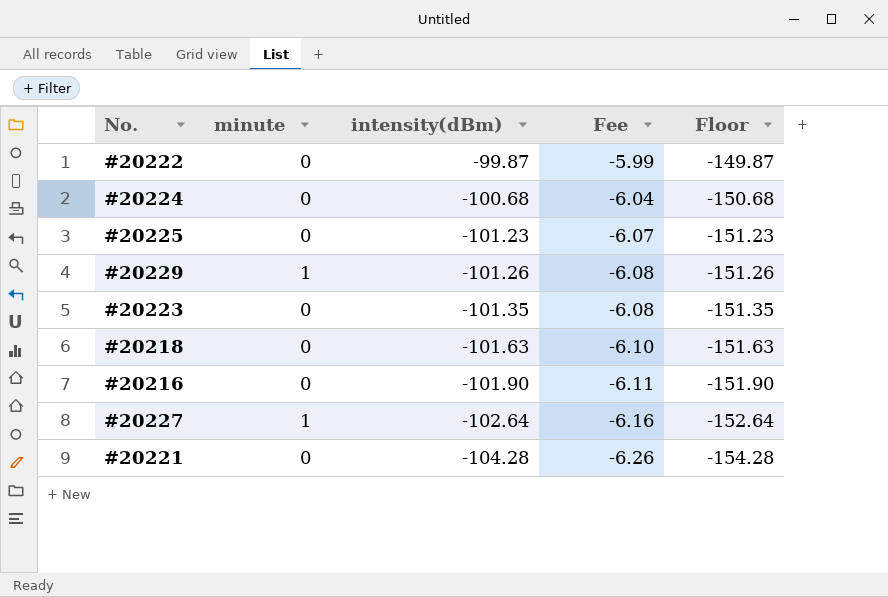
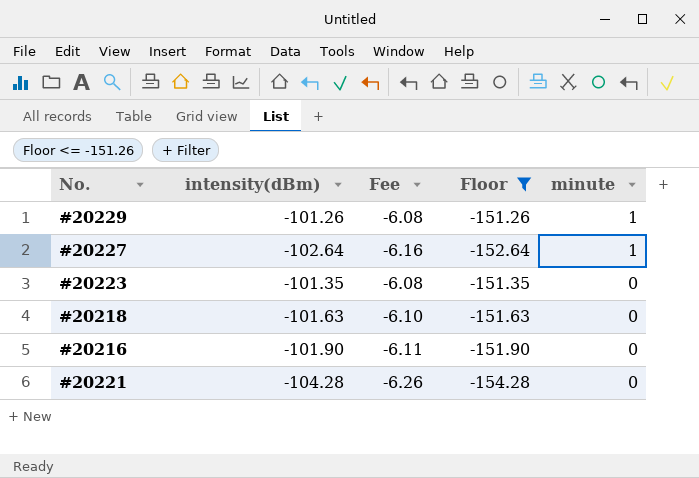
filter: none -> Floor <= -151.26
row order: intensity(dBm) descending -> minute descending
column minute | position: 2 -> 5

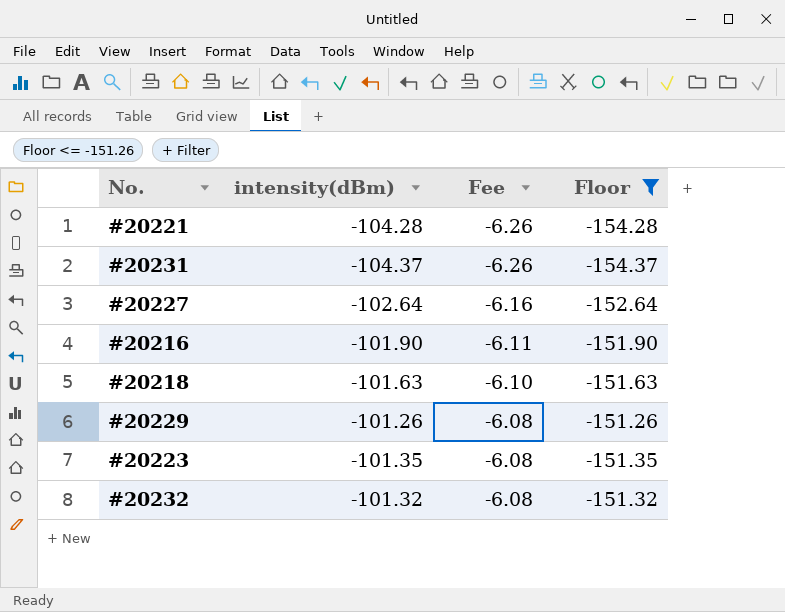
row order: minute descending -> Fee ascending
column minute | position: 5 -> none
row #20231: none -> -104.37 | -6.26 | -154.37
row #20232: none -> -101.32 | -6.08 | -151.32

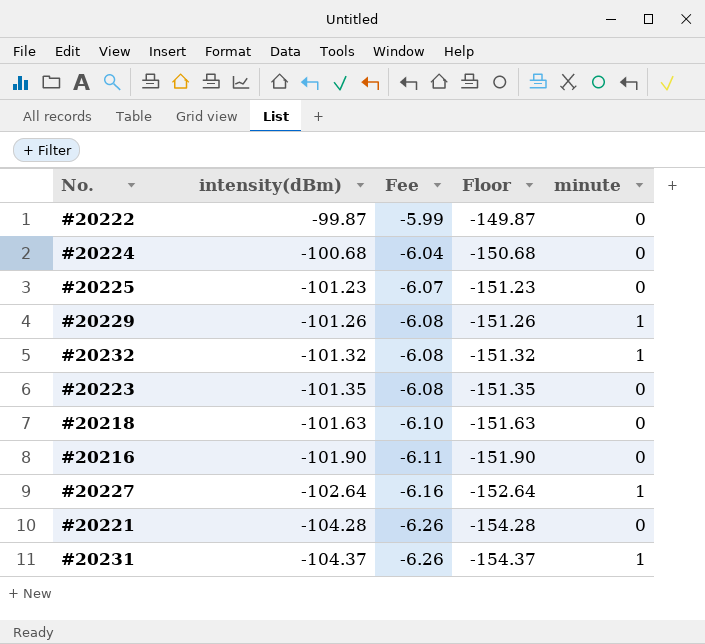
filter: Floor <= -151.26 -> none
row order: Fee ascending -> intensity(dBm) descending
column minute | position: none -> 5

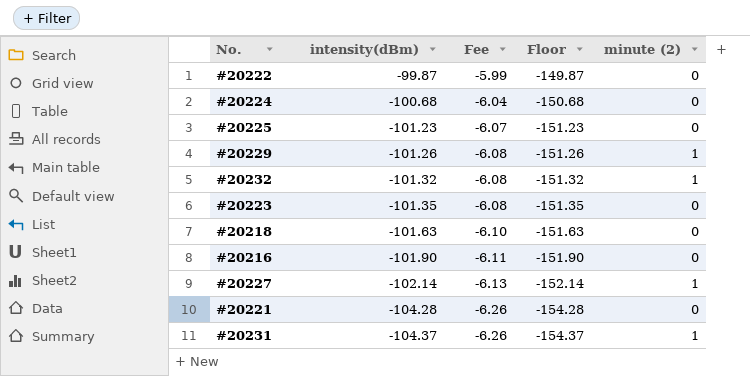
column name: minute -> minute (2)
#20227 | intensity(dBm): -102.64 -> -102.14
#20227 | Fee: -6.16 -> -6.13
#20227 | Floor: -152.64 -> -152.14

